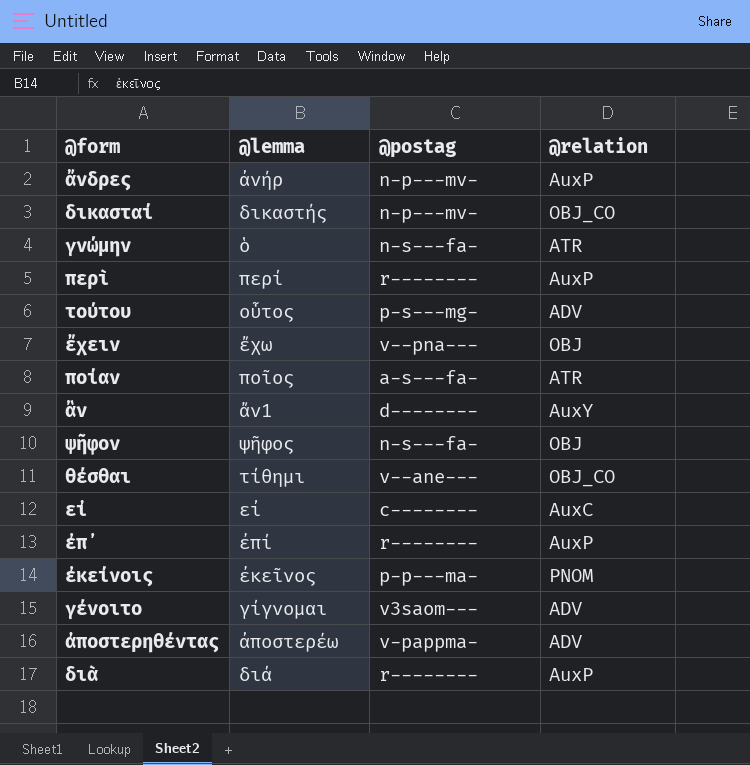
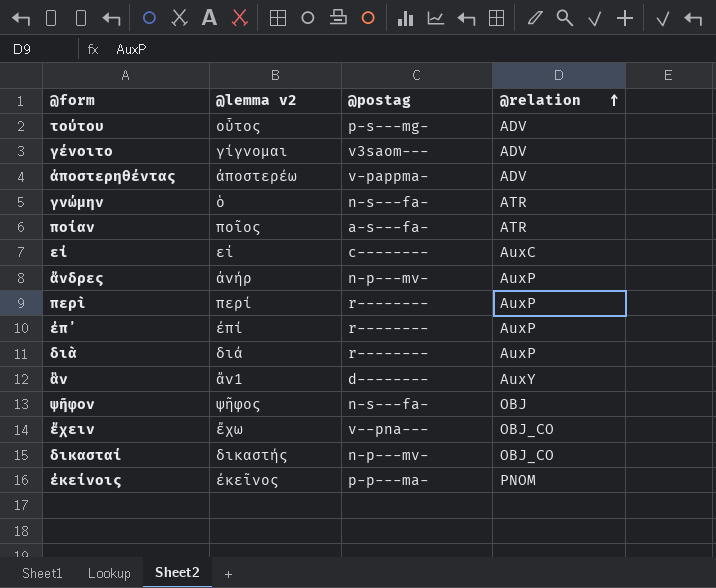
row order: none -> @relation ascending
column name: @lemma -> @lemma v2
row θέσθαι: τίθημι | v--ane--- | OBJ_CO -> none
ἔχειν | @relation: OBJ -> OBJ_CO

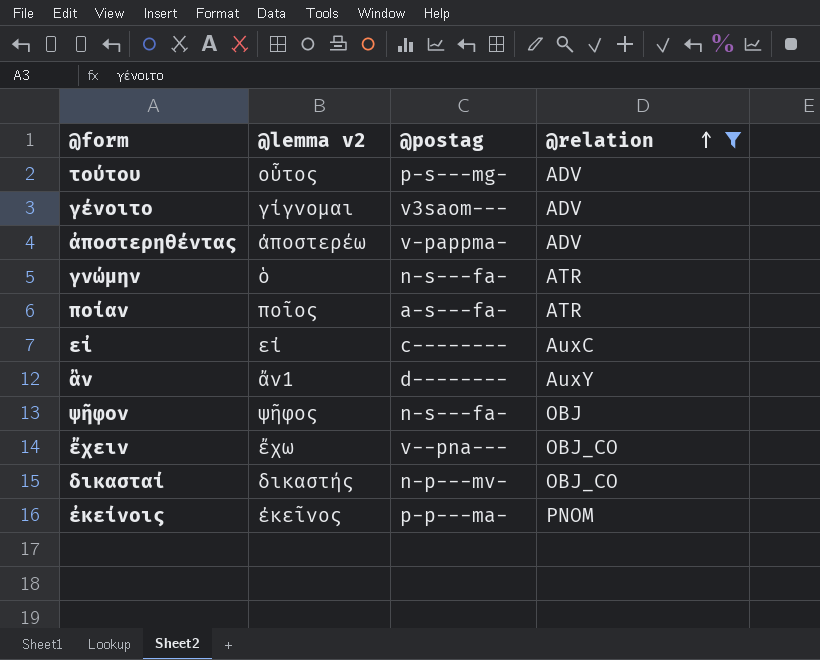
filter: none -> @relation != AuxP

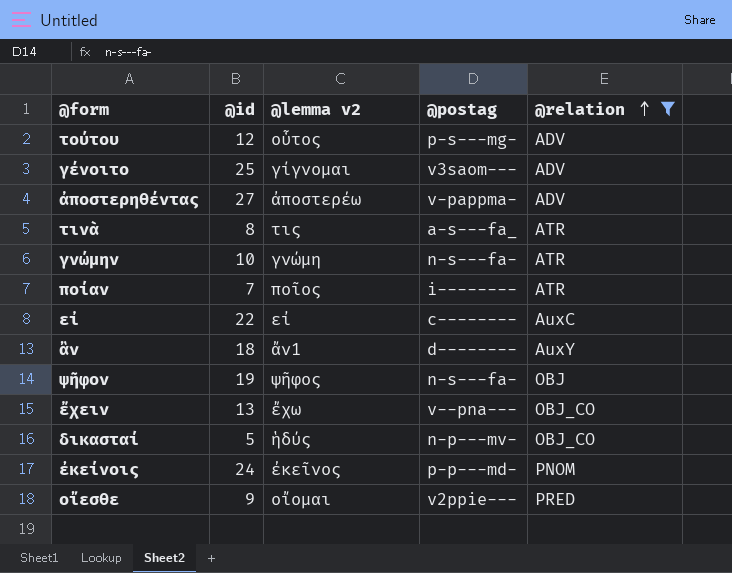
column @id | position: none -> 2
row τινὰ: none -> 8 | τις | a-s---fa_ | ATR
γνώμην | @lemma v2: ὁ -> γνώμη
ποίαν | @postag: a-s---fa- -> i--------
δικασταί | @lemma v2: δικαστής -> ἡδύς
ἐκείνοις | @postag: p-p---ma- -> p-p---md-
row οἴεσθε: none -> 9 | οἴομαι | v2ppie--- | PRED

